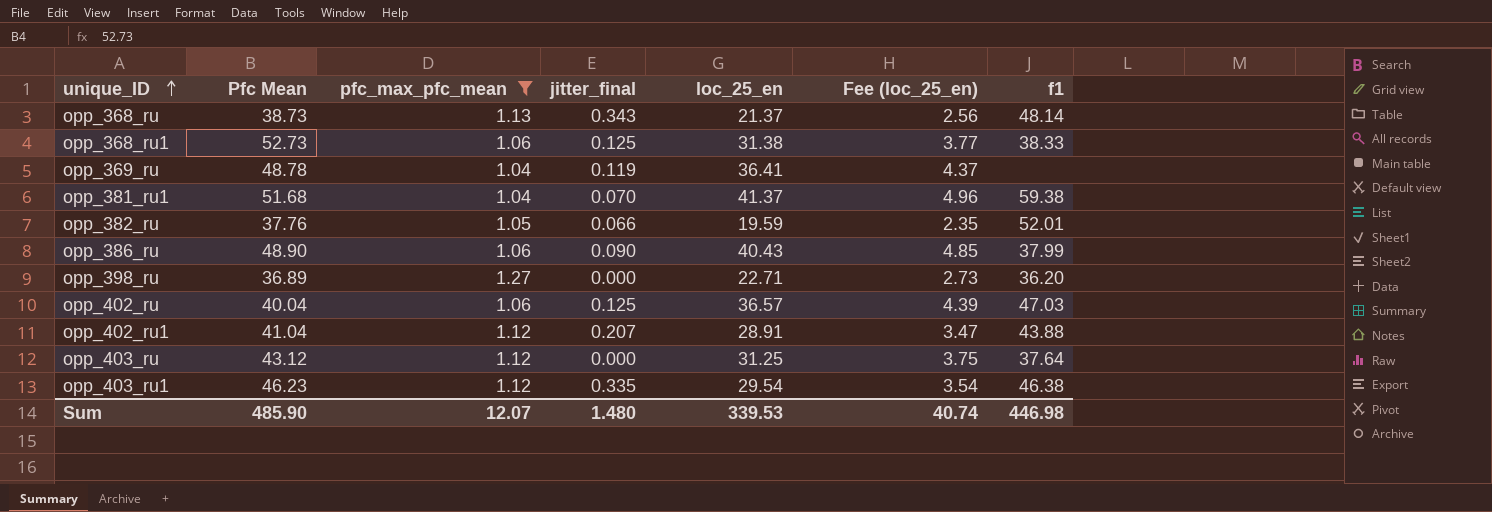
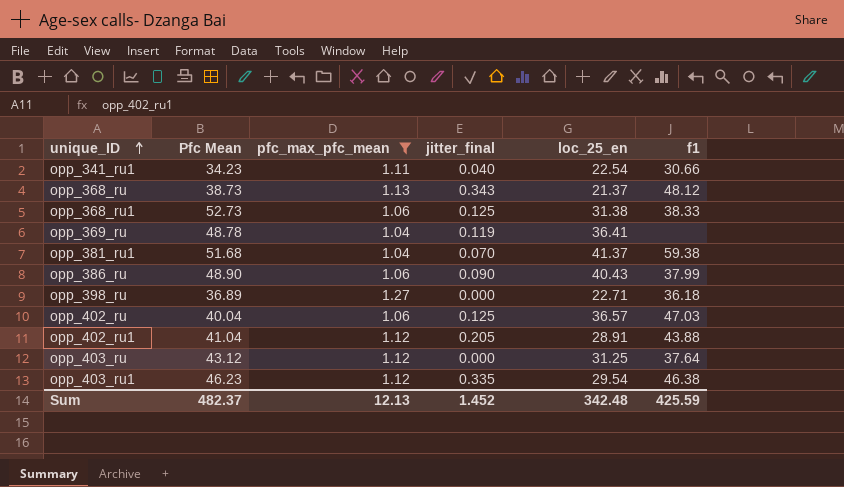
column Fee (loc_25_en) | formula: [loc_25_en] * 0.12 -> none
row opp_382_ru: 37.76 | 1.05 | 0.066 | 19.59 | 2.35 | 52.01 -> none
row opp_341_ru1: none -> 34.23 | 1.11 | 0.040 | 22.54 | 30.66
opp_368_ru | f1: 48.14 -> 48.12
opp_398_ru | f1: 36.20 -> 36.18
opp_402_ru1 | jitter_final: 0.207 -> 0.205
Sum | Pfc Mean: 485.90 -> 482.37
Sum | pfc_max_pfc_mean: 12.07 -> 12.13
Sum | jitter_final: 1.480 -> 1.452
Sum | loc_25_en: 339.53 -> 342.48
Sum | f1: 446.98 -> 425.59

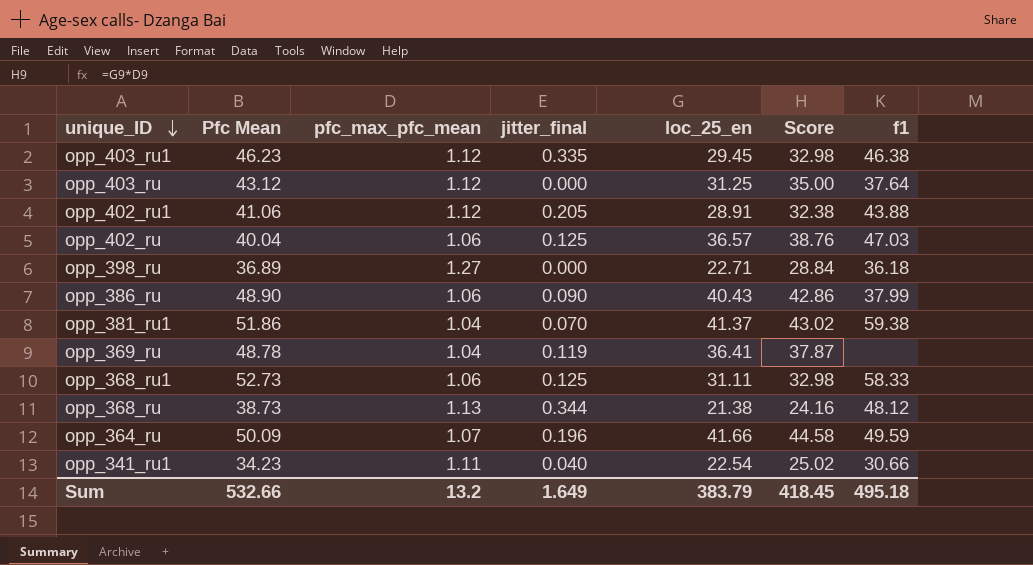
filter: pfc_max_pfc_mean != 1.07 -> none
row order: unique_ID ascending -> unique_ID descending
column Score | formula: none -> [pfc_max_pfc_mean] * [loc_25_en]
opp_403_ru1 | loc_25_en: 29.54 -> 29.45
opp_402_ru1 | Pfc Mean: 41.04 -> 41.06
opp_381_ru1 | Pfc Mean: 51.68 -> 51.86
opp_368_ru1 | loc_25_en: 31.38 -> 31.11
opp_368_ru1 | f1: 38.33 -> 58.33
opp_368_ru | jitter_final: 0.343 -> 0.344
opp_368_ru | loc_25_en: 21.37 -> 21.38
Sum | Pfc Mean: 482.37 -> 532.66
Sum | pfc_max_pfc_mean: 12.13 -> 13.2
Sum | jitter_final: 1.452 -> 1.649
Sum | loc_25_en: 342.48 -> 383.79
Sum | f1: 425.59 -> 495.18

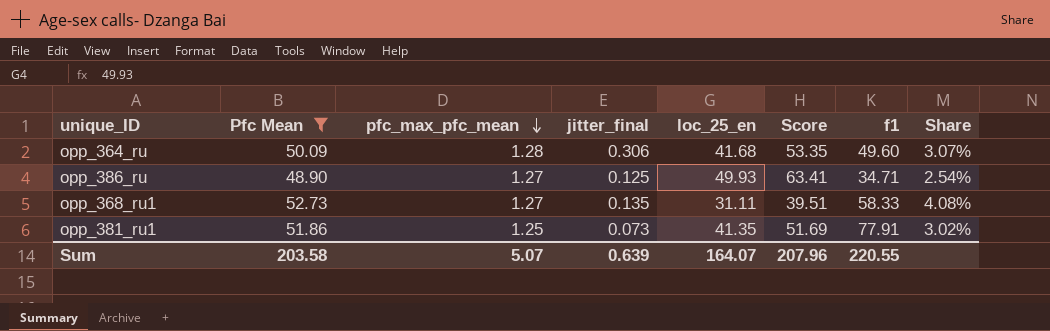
filter: none -> Pfc Mean >= 48.90
row order: unique_ID descending -> pfc_max_pfc_mean descending
column Share | formula: none -> [pfc_max_pfc_mean] / [loc_25_en]
opp_364_ru | pfc_max_pfc_mean: 1.07 -> 1.28
opp_364_ru | jitter_final: 0.196 -> 0.306
opp_364_ru | loc_25_en: 41.66 -> 41.68
opp_364_ru | Score: 44.58 -> 53.35
opp_364_ru | f1: 49.59 -> 49.60
opp_386_ru | pfc_max_pfc_mean: 1.06 -> 1.27
opp_386_ru | jitter_final: 0.090 -> 0.125
opp_386_ru | loc_25_en: 40.43 -> 49.93
opp_386_ru | Score: 42.86 -> 63.41
opp_386_ru | f1: 37.99 -> 34.71
opp_368_ru1 | pfc_max_pfc_mean: 1.06 -> 1.27
opp_368_ru1 | jitter_final: 0.125 -> 0.135
opp_368_ru1 | Score: 32.98 -> 39.51
opp_381_ru1 | pfc_max_pfc_mean: 1.04 -> 1.25
opp_381_ru1 | jitter_final: 0.070 -> 0.073
opp_381_ru1 | loc_25_en: 41.37 -> 41.35
opp_381_ru1 | Score: 43.02 -> 51.69
opp_381_ru1 | f1: 59.38 -> 77.91
Sum | Pfc Mean: 532.66 -> 203.58
Sum | pfc_max_pfc_mean: 13.2 -> 5.07
Sum | jitter_final: 1.649 -> 0.639
Sum | loc_25_en: 383.79 -> 164.07
Sum | Score: 418.45 -> 207.96
Sum | f1: 495.18 -> 220.55

